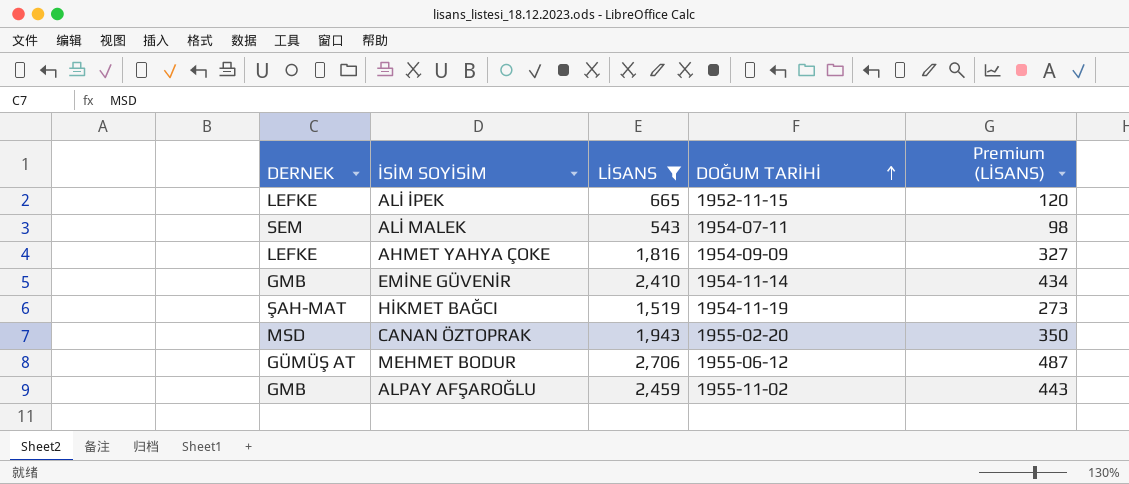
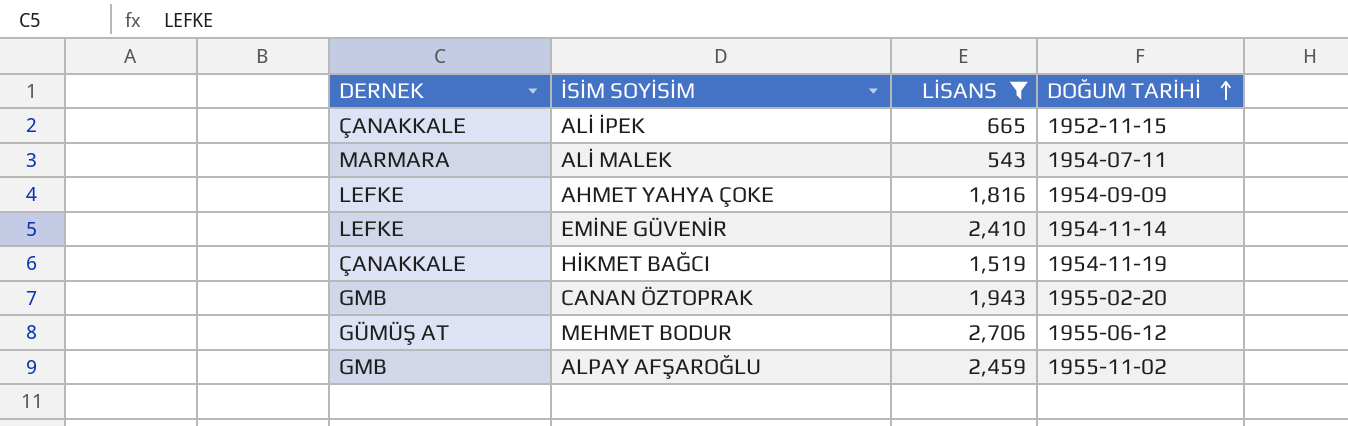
column Premium (LİSANS) | formula: [LİSANS] * 0.18 -> none
ALİ İPEK | DERNEK: LEFKE -> ÇANAKKALE
ALİ MALEK | DERNEK: SEM -> MARMARA
EMİNE GÜVENİR | DERNEK: GMB -> LEFKE
HİKMET BAĞCI | DERNEK: ŞAH-MAT -> ÇANAKKALE
CANAN ÖZTOPRAK | DERNEK: MSD -> GMB

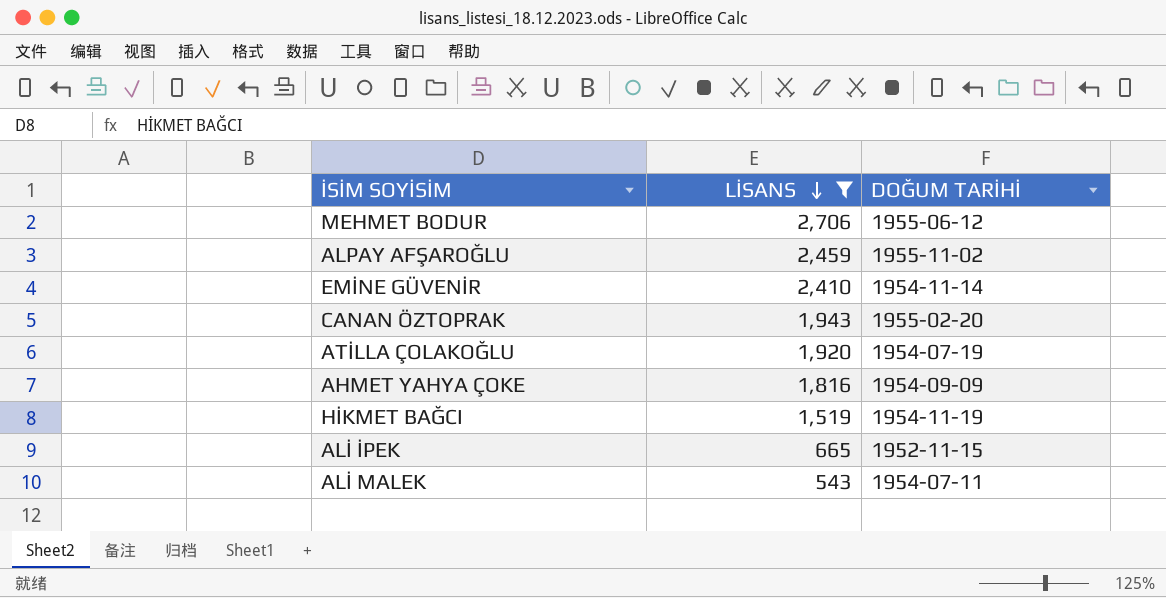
row order: DOĞUM TARİHİ ascending -> LİSANS descending
column DERNEK | position: 1 -> none
row ATİLLA ÇOLAKOĞLU: none -> 1,920 | 1954-07-19

